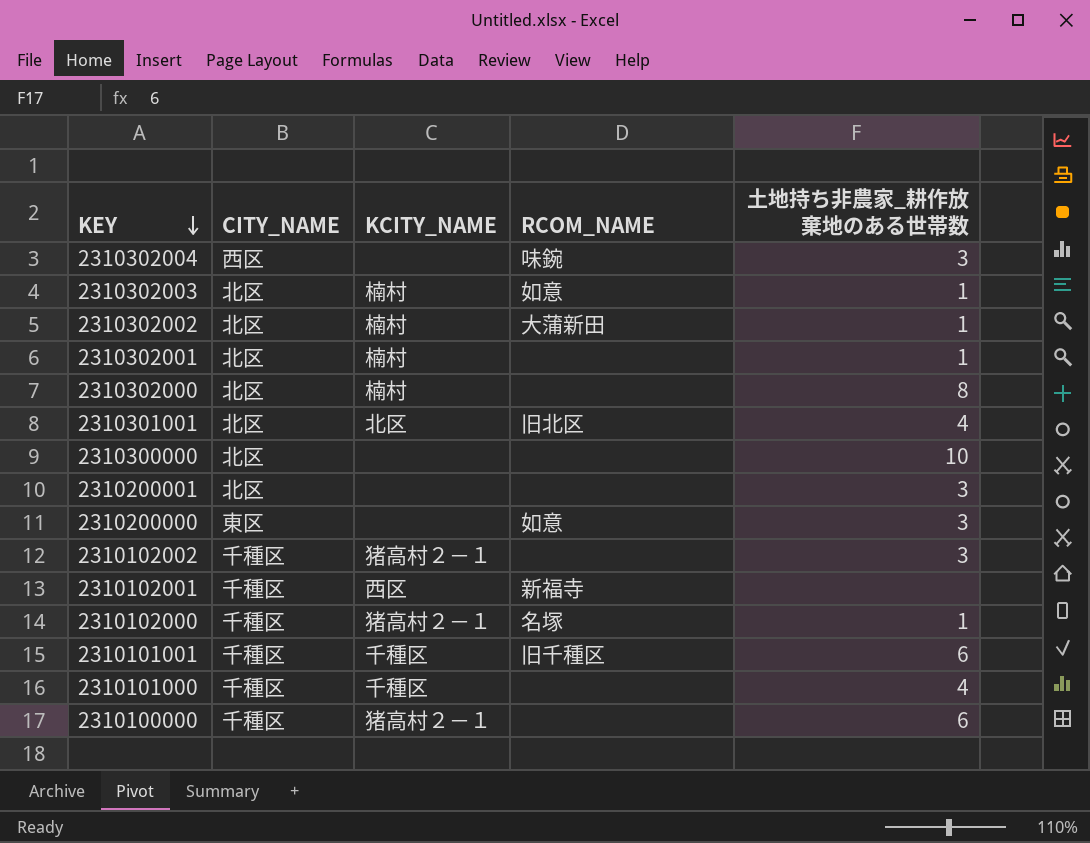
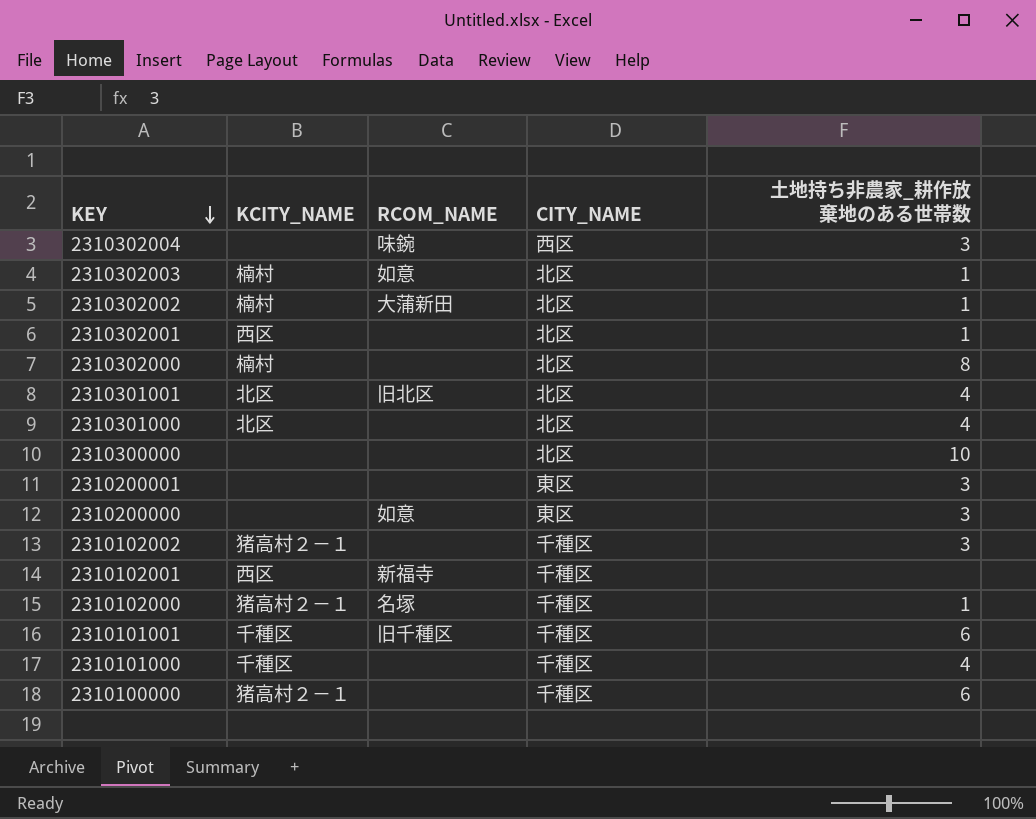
column CITY_NAME | position: 2 -> 4
2310302001 | KCITY_NAME: 楠村 -> 西区
row 2310301000: none -> 北区 | none | 北区 | 4
2310200001 | CITY_NAME: 北区 -> 東区

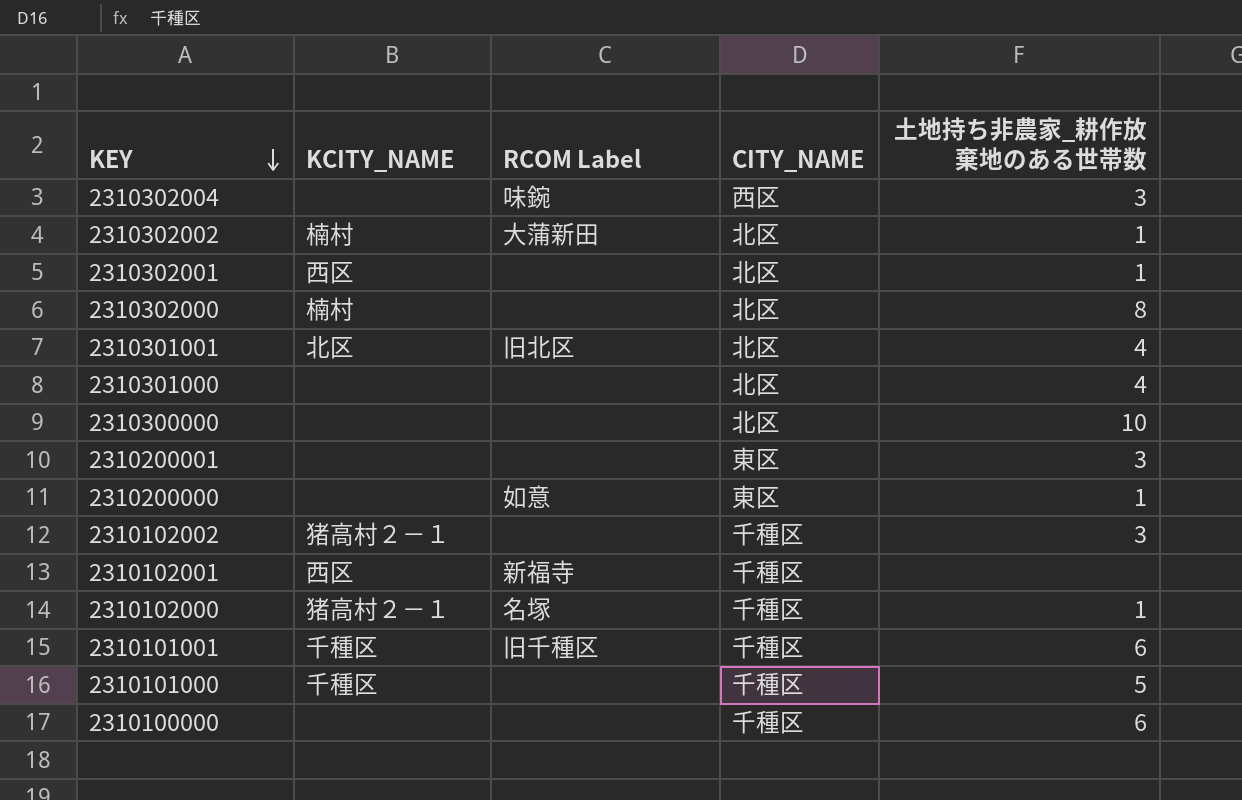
column name: RCOM_NAME -> RCOM Label
row 2310302003: 楠村 | 如意 | 北区 | 1 -> none
2310301000 | KCITY_NAME: 北区 -> none
2310200000 | 土地持ち非農家_耕作放棄地のある世帯数: 3 -> 1
2310101000 | 土地持ち非農家_耕作放棄地のある世帯数: 4 -> 5
2310100000 | KCITY_NAME: 猪高村２－１ -> none

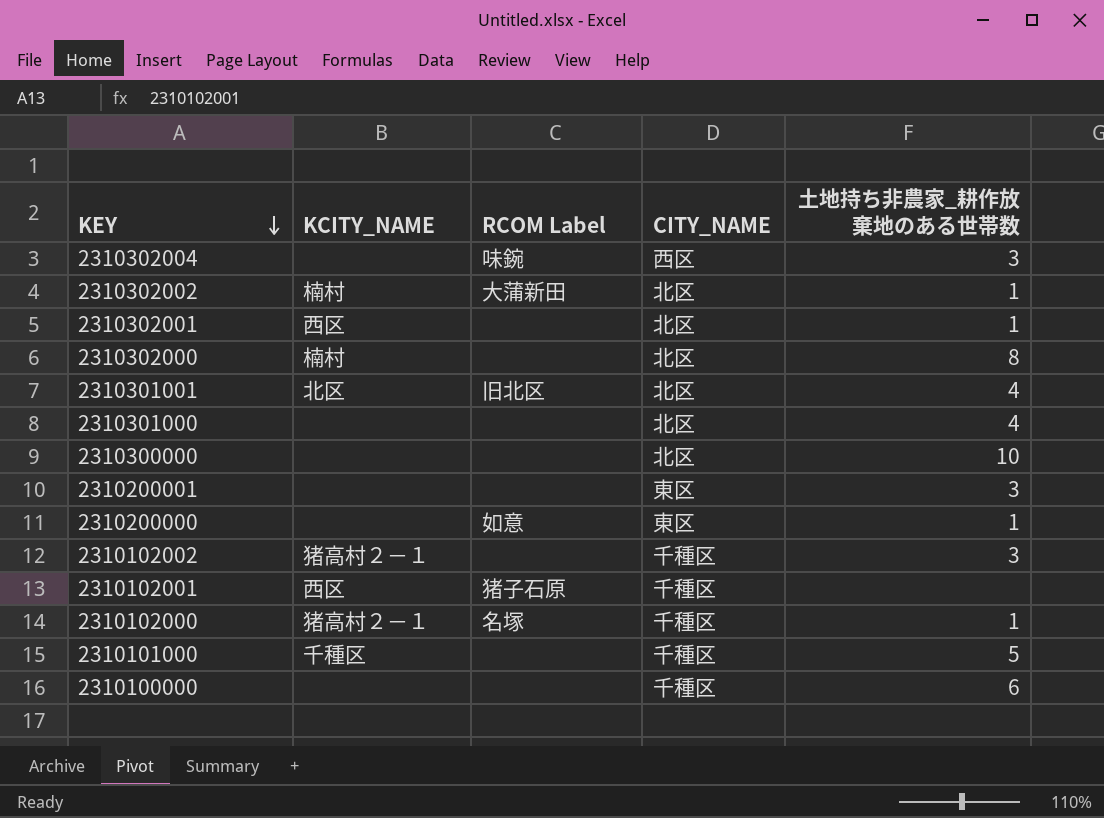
row 2310101001: 千種区 | 旧千種区 | 千種区 | 6 -> none
2310102001 | RCOM Label: 新福寺 -> 猪子石原

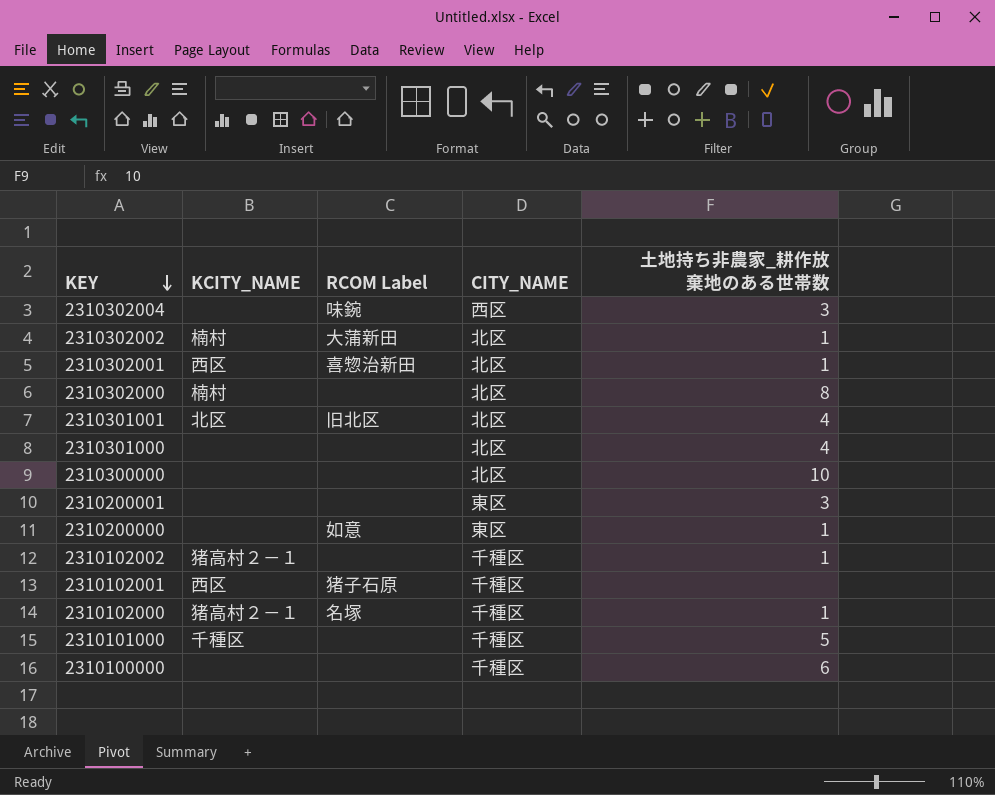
2310302001 | RCOM Label: none -> 喜惣治新田
2310102002 | 土地持ち非農家_耕作放棄地のある世帯数: 3 -> 1

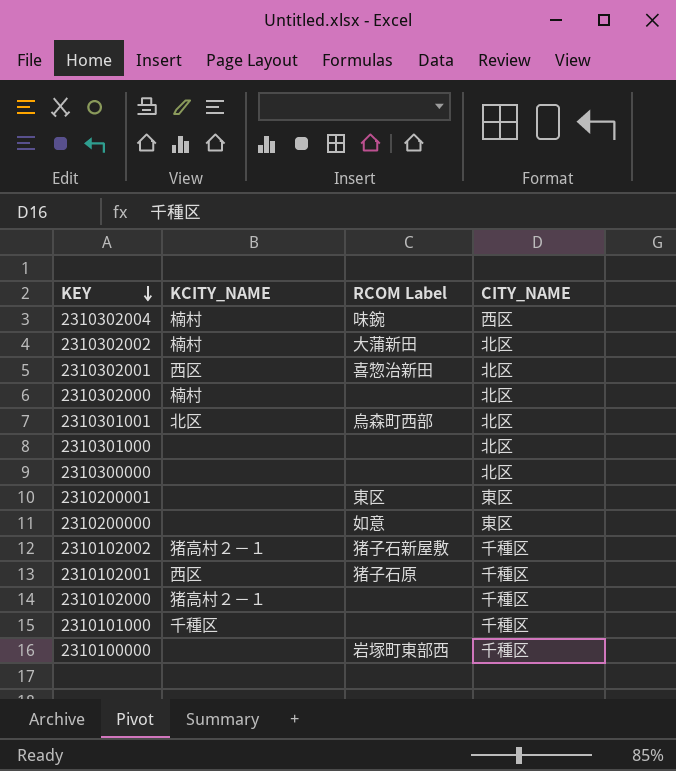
column 土地持ち非農家_耕作放棄地のある世帯数 | position: 5 -> none
2310302004 | KCITY_NAME: none -> 楠村
2310301001 | RCOM Label: 旧北区 -> 烏森町西部
2310200001 | RCOM Label: none -> 東区
2310102002 | RCOM Label: none -> 猪子石新屋敷
2310102000 | RCOM Label: 名塚 -> none
2310100000 | RCOM Label: none -> 岩塚町東部西

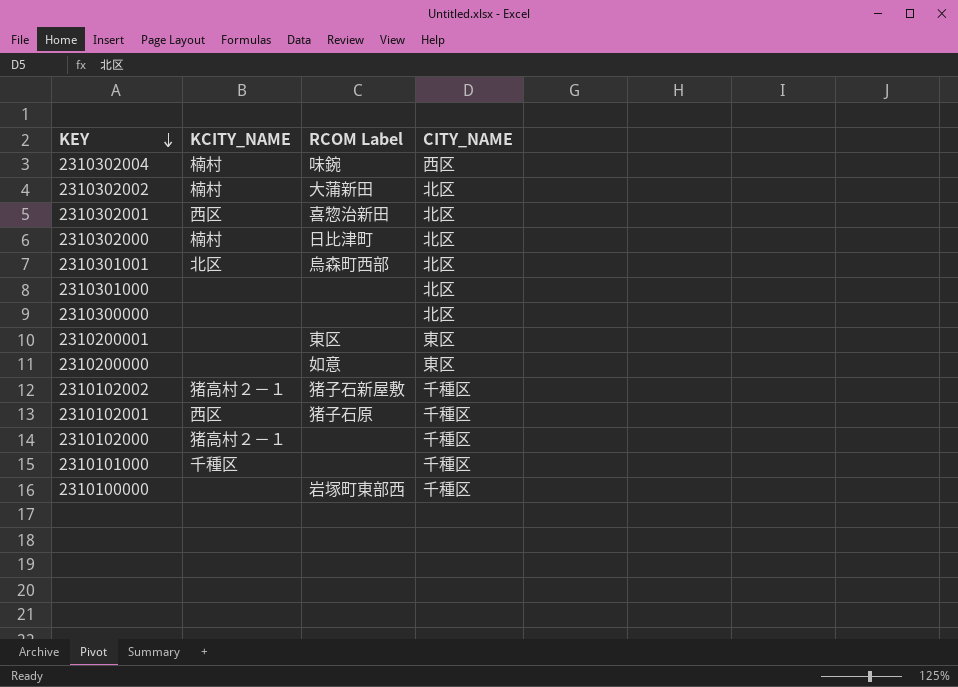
2310302000 | RCOM Label: none -> 日比津町

